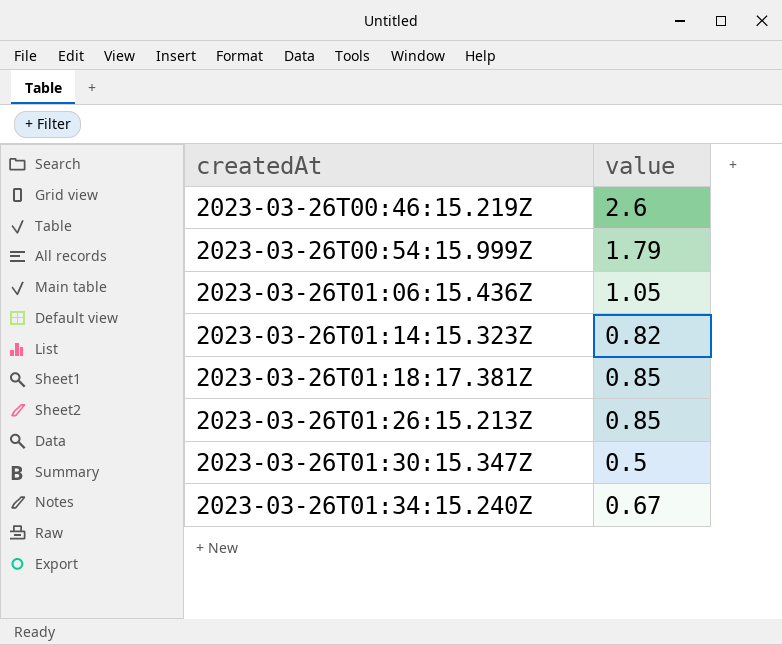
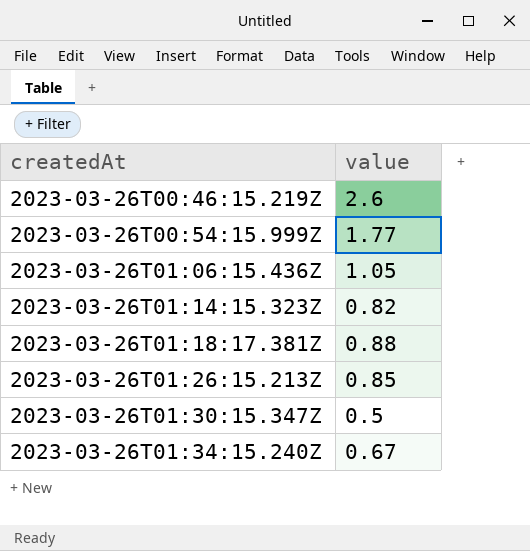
2023-03-26T00:54:15.999Z | value: 1.79 -> 1.77
2023-03-26T01:18:17.381Z | value: 0.85 -> 0.88

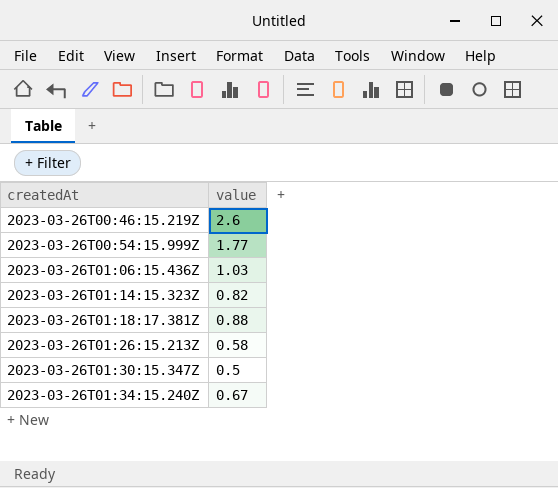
2023-03-26T01:06:15.436Z | value: 1.05 -> 1.03
2023-03-26T01:26:15.213Z | value: 0.85 -> 0.58

